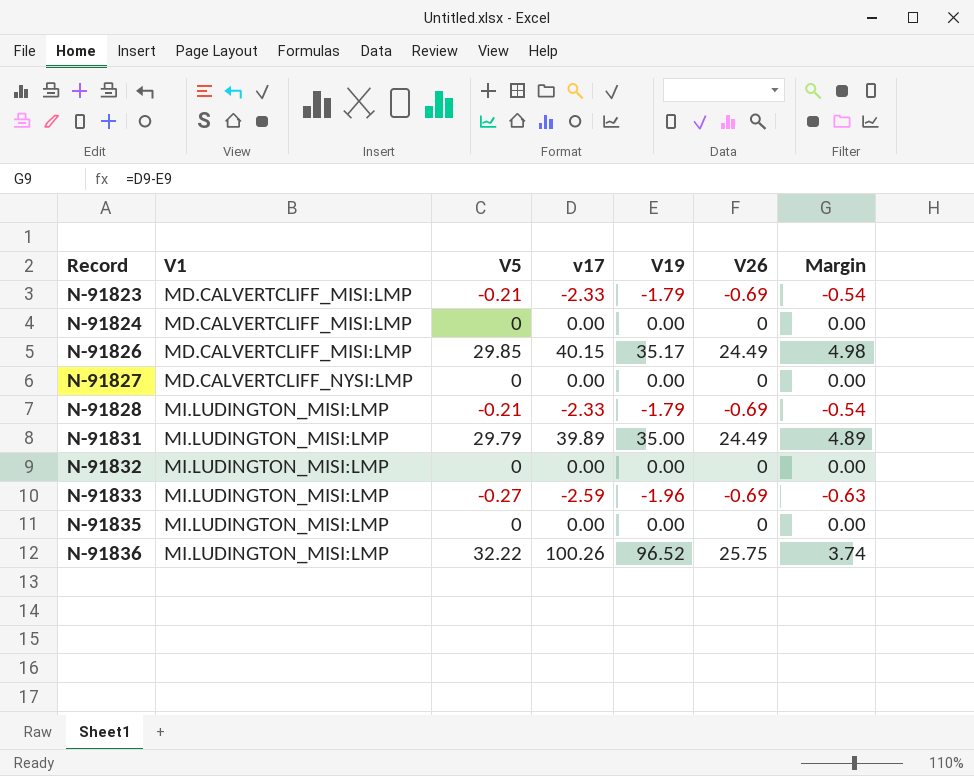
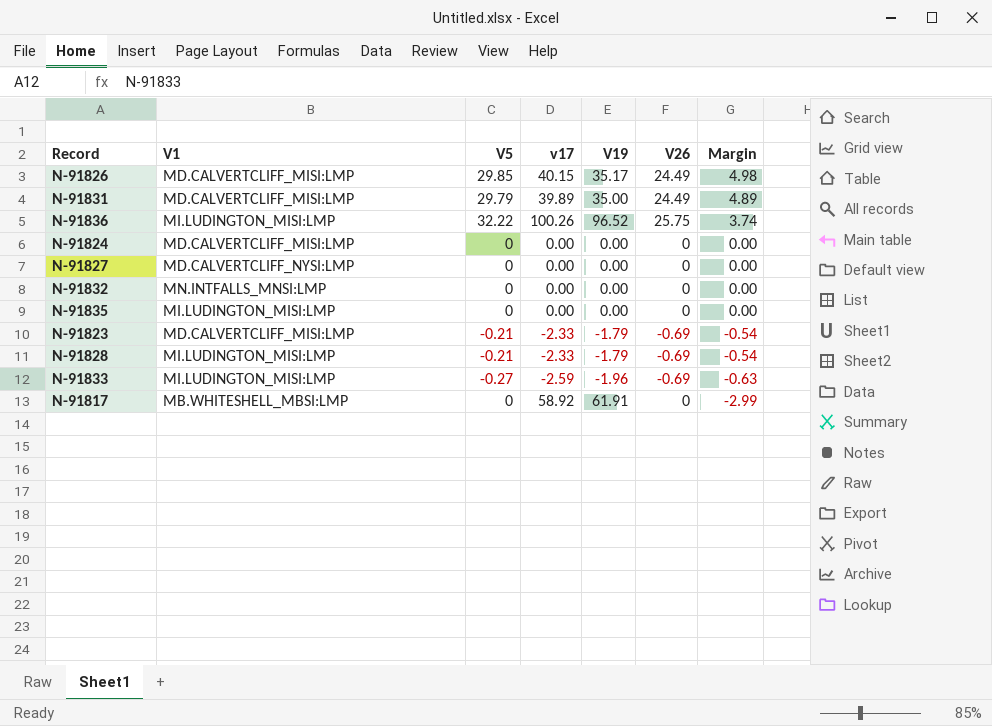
row order: Record ascending -> Margin descending
N-91831 | V1: MI.LUDINGTON_MISI:LMP -> MD.CALVERTCLIFF_MISI:LMP
N-91832 | V1: MI.LUDINGTON_MISI:LMP -> MN.INTFALLS_MNSI:LMP
row N-91817: none -> MB.WHITESHELL_MBSI:LMP | 0 | 58.92 | 61.91 | 0 | -2.99

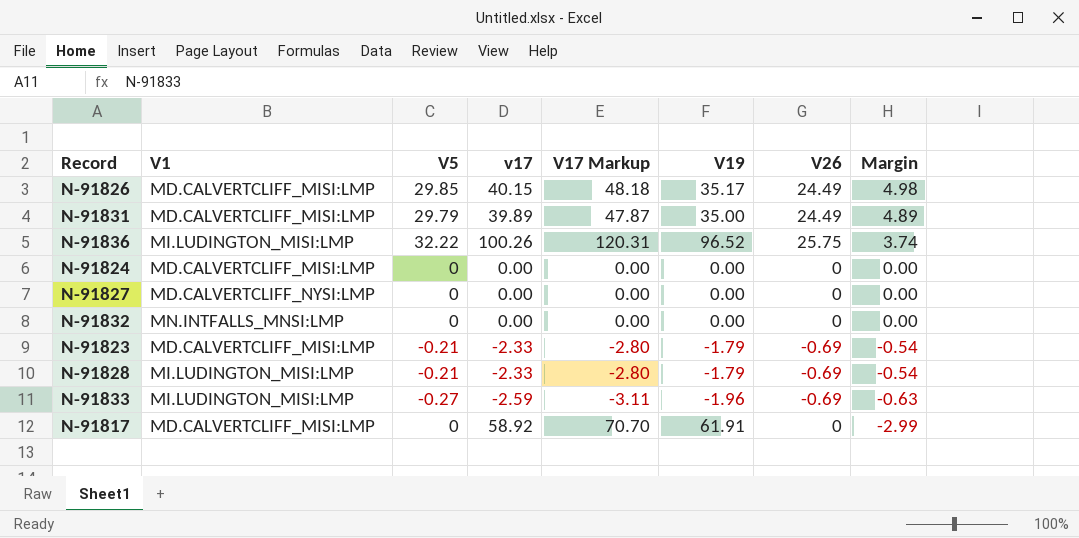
column V17 Markup | formula: none -> [v17] * 1.2
row N-91835: MI.LUDINGTON_MISI:LMP | 0 | 0.00 | 0.00 | 0 | 0.00 -> none
N-91817 | V1: MB.WHITESHELL_MBSI:LMP -> MD.CALVERTCLIFF_MISI:LMP

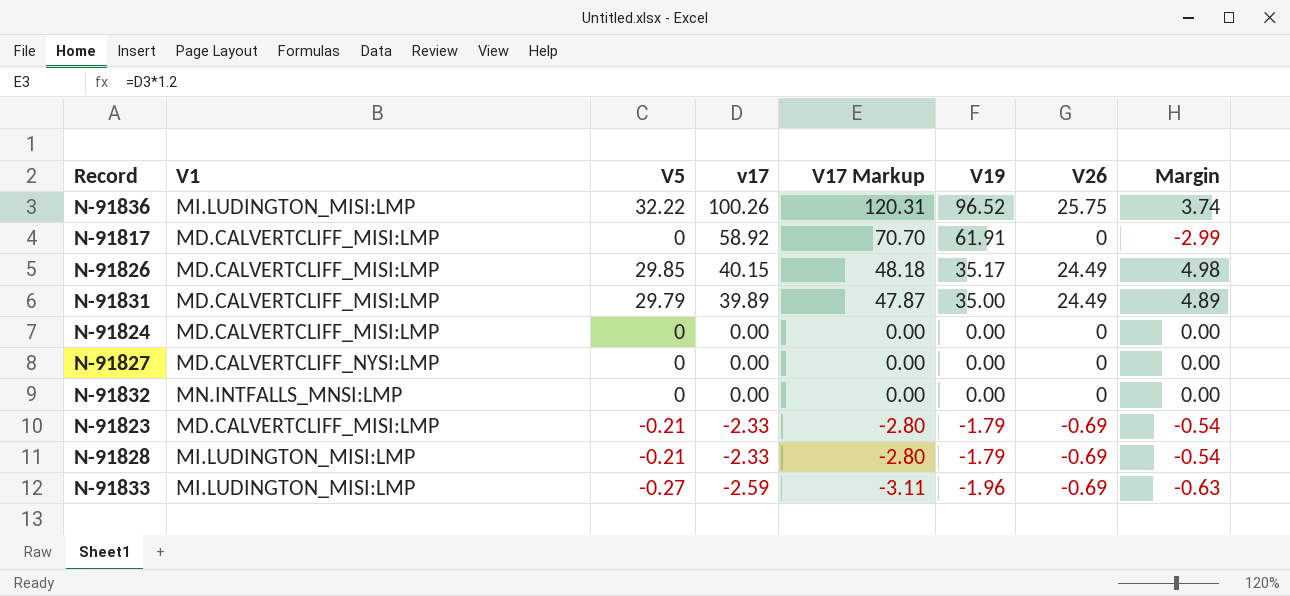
row order: Margin descending -> v17 descending

